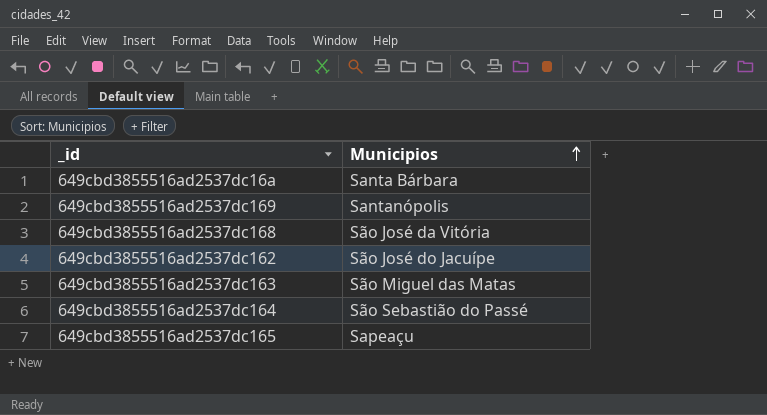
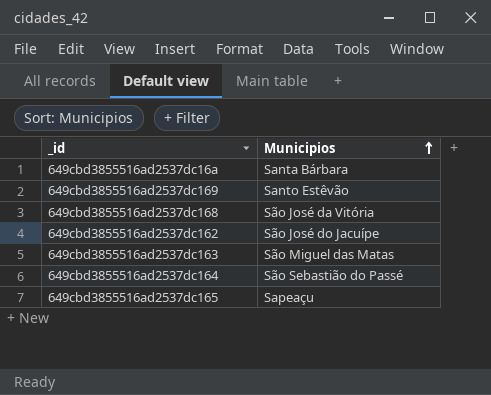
649cbd3855516ad2537dc169 | Municipios: Santanópolis -> Santo Estêvão

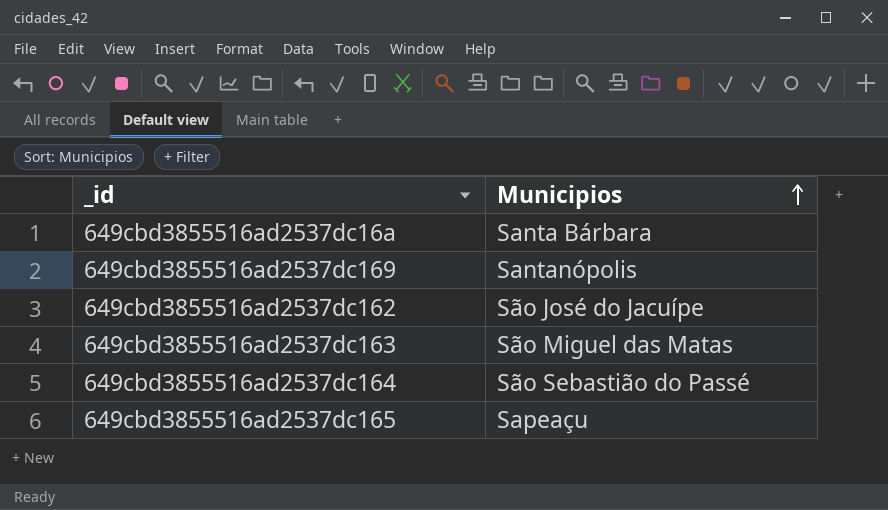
row 649cbd3855516ad2537dc168: São José da Vitória -> none
649cbd3855516ad2537dc169 | Municipios: Santo Estêvão -> Santanópolis

